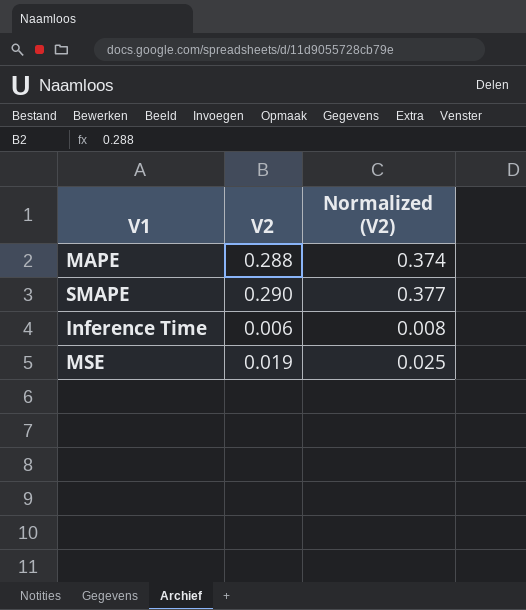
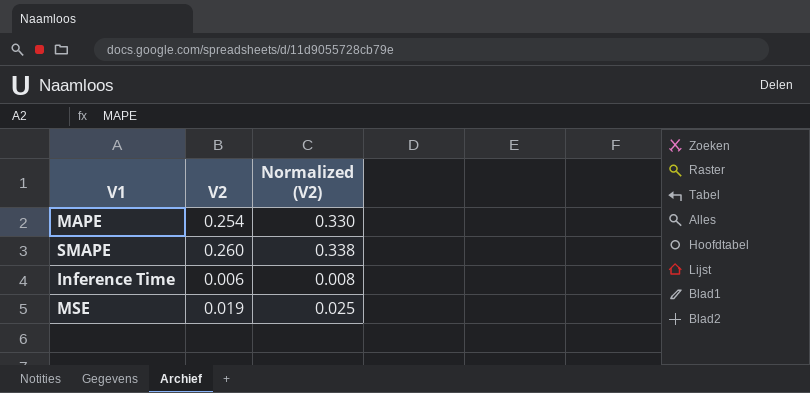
MAPE | V2: 0.288 -> 0.254
MAPE | Normalized (V2): 0.374 -> 0.330
SMAPE | V2: 0.290 -> 0.260
SMAPE | Normalized (V2): 0.377 -> 0.338

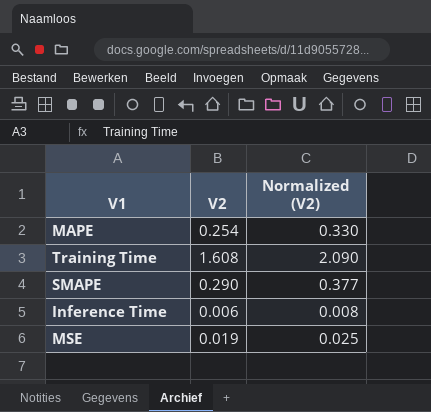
row Training Time: none -> 1.608 | 2.090
SMAPE | V2: 0.260 -> 0.290
SMAPE | Normalized (V2): 0.338 -> 0.377

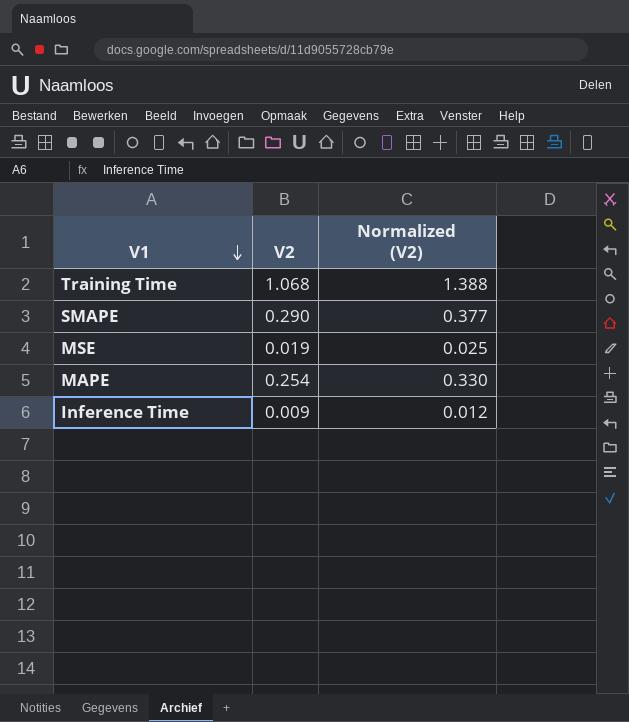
row order: none -> V1 descending
Training Time | V2: 1.608 -> 1.068
Training Time | Normalized (V2): 2.090 -> 1.388
Inference Time | V2: 0.006 -> 0.009
Inference Time | Normalized (V2): 0.008 -> 0.012

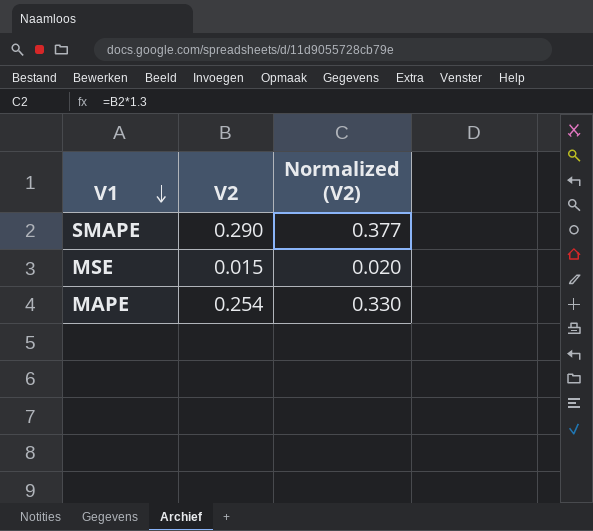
row Training Time: 1.068 | 1.388 -> none
row Inference Time: 0.009 | 0.012 -> none
MSE | V2: 0.019 -> 0.015
MSE | Normalized (V2): 0.025 -> 0.020

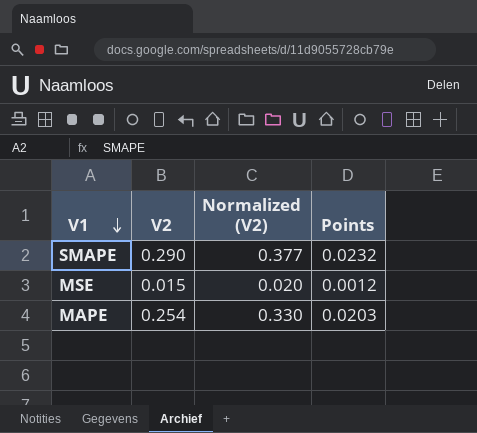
column Points | formula: none -> [V2] * 0.08

